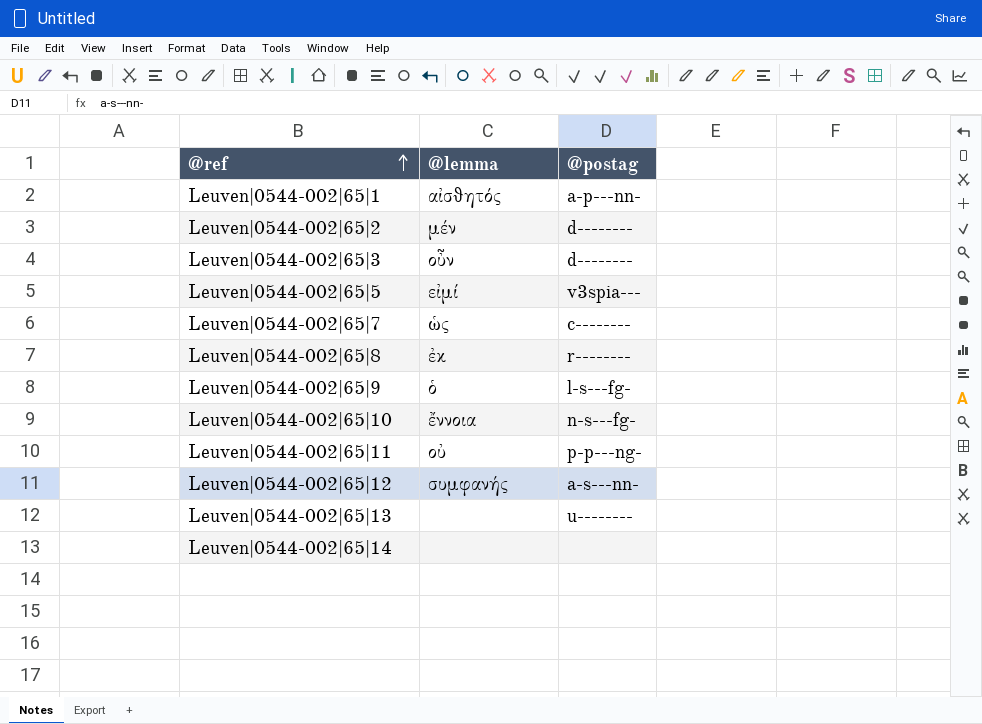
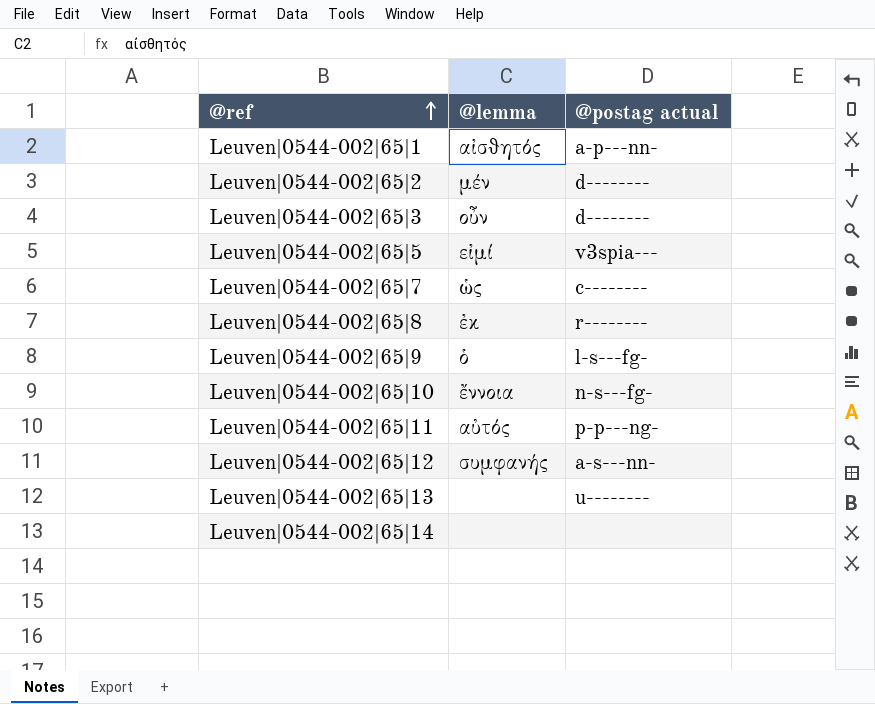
column name: @postag -> @postag actual
Leuven|0544-002|65|11 | @lemma: οὐ -> αὐτός

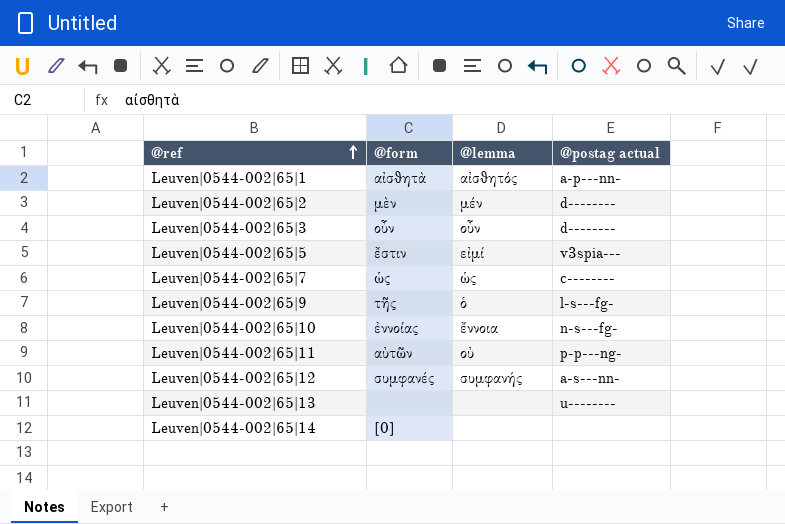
column @form | position: none -> 2
row Leuven|0544-002|65|8: ἐκ | r-------- -> none
Leuven|0544-002|65|11 | @lemma: αὐτός -> οὐ

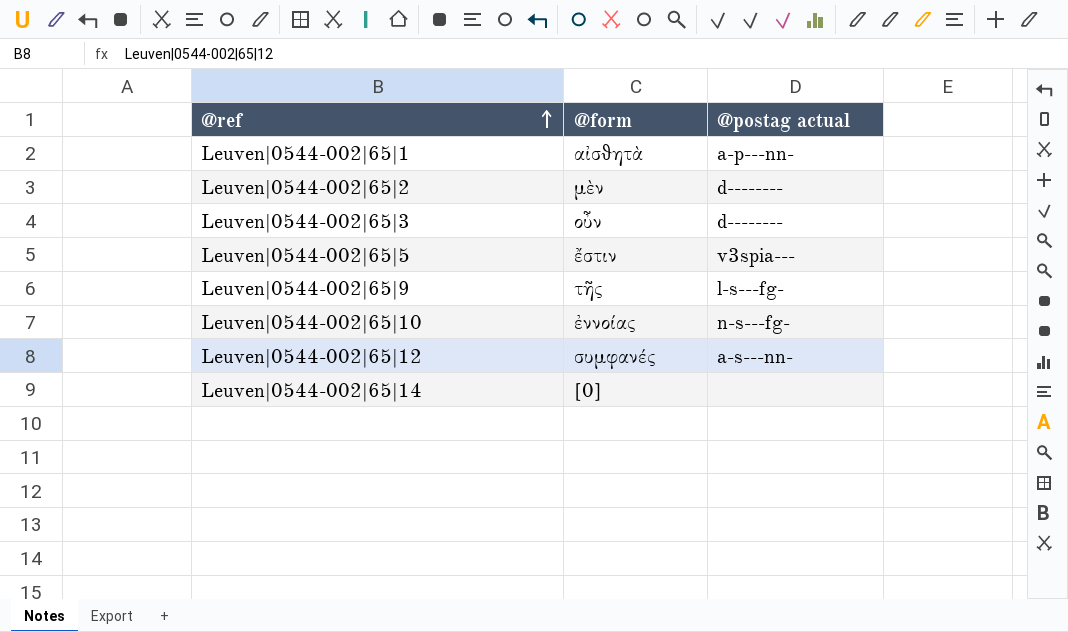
column @lemma | position: 3 -> none
row Leuven|0544-002|65|7: ὡς | ὡς | c-------- -> none
row Leuven|0544-002|65|11: αὐτῶν | οὐ | p-p---ng- -> none
row Leuven|0544-002|65|13: none | none | u-------- -> none

